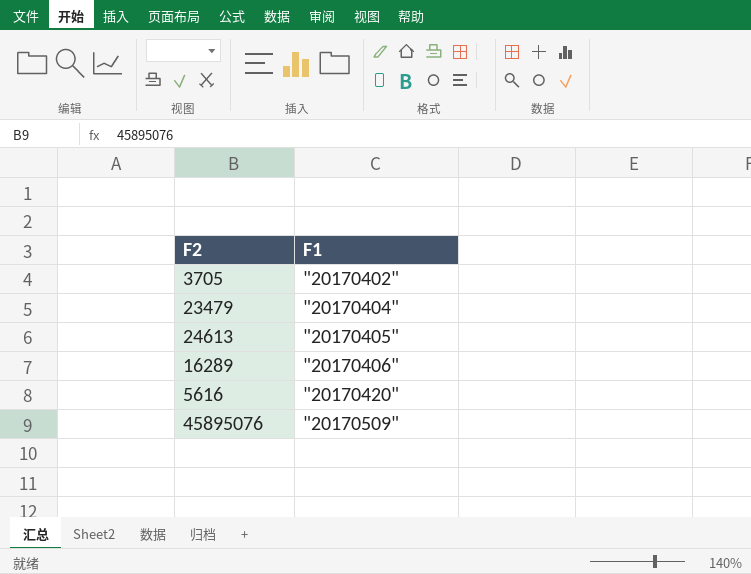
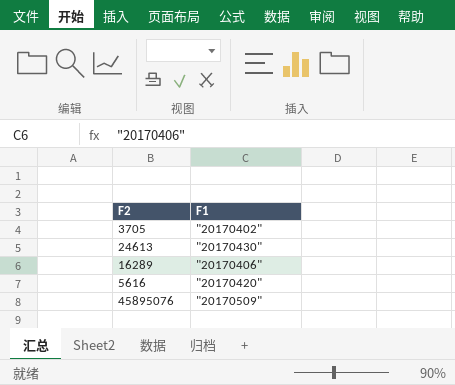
row 23479: "20170404" -> none
24613 | F1: "20170405" -> "20170430"

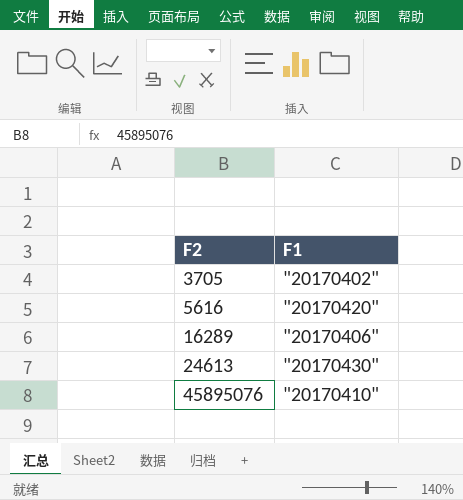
row order: none -> F2 ascending
45895076 | F1: "20170509" -> "20170410"

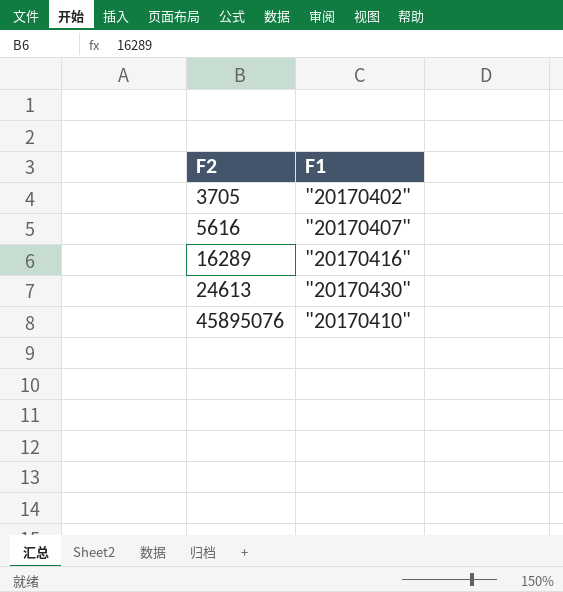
5616 | F1: "20170420" -> "20170407"
16289 | F1: "20170406" -> "20170416"

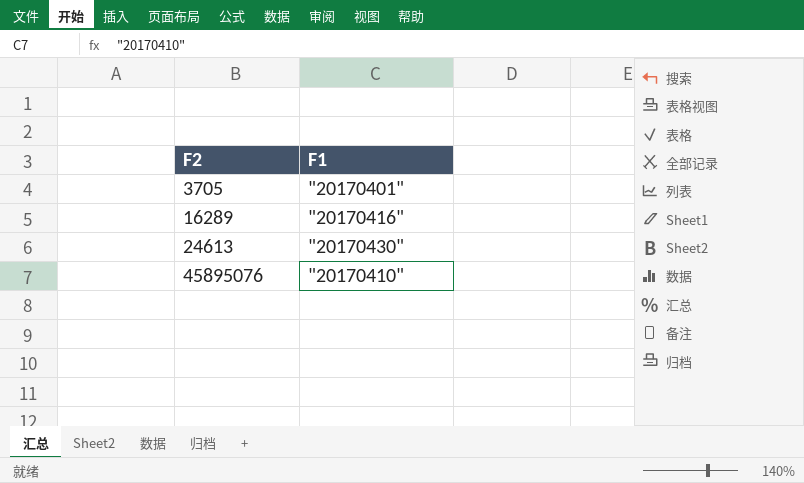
row 5616: "20170407" -> none
3705 | F1: "20170402" -> "20170401"

